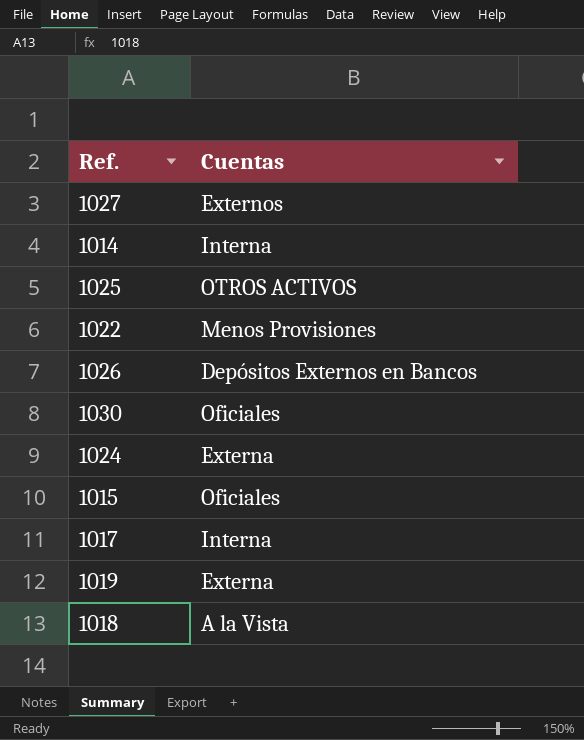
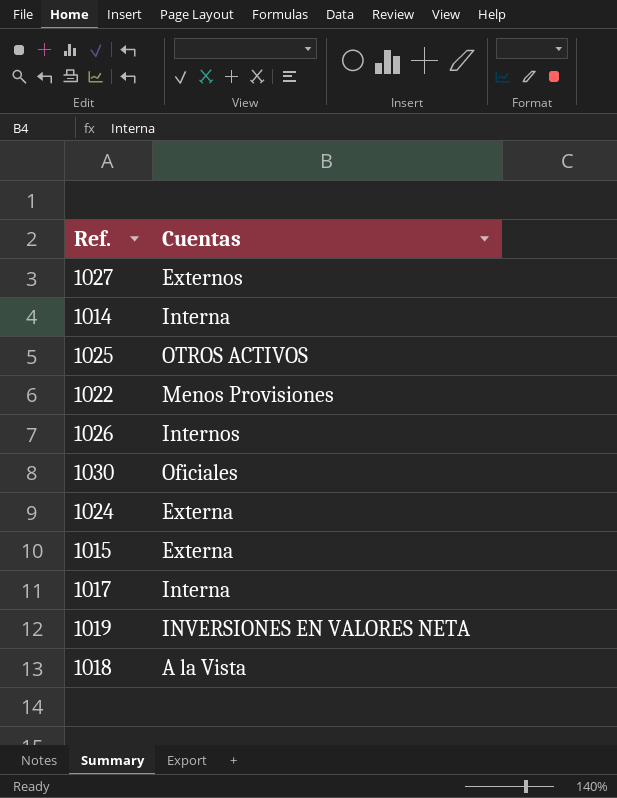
1026 | Cuentas: Depósitos Externos en Bancos -> Internos
1015 | Cuentas: Oficiales -> Externa
1019 | Cuentas: Externa -> INVERSIONES EN VALORES NETA

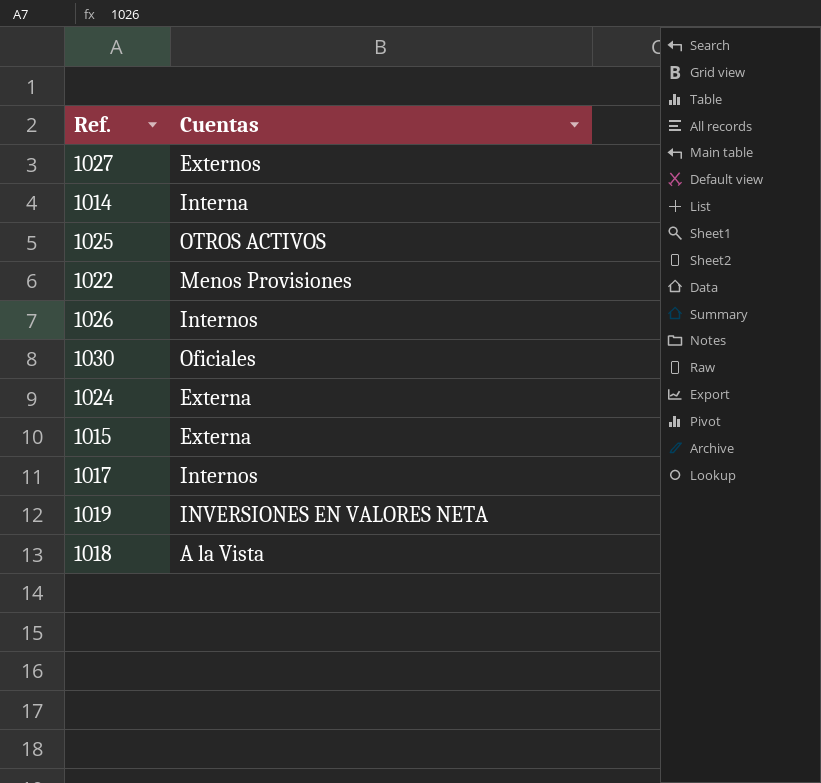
1017 | Cuentas: Interna -> Internos

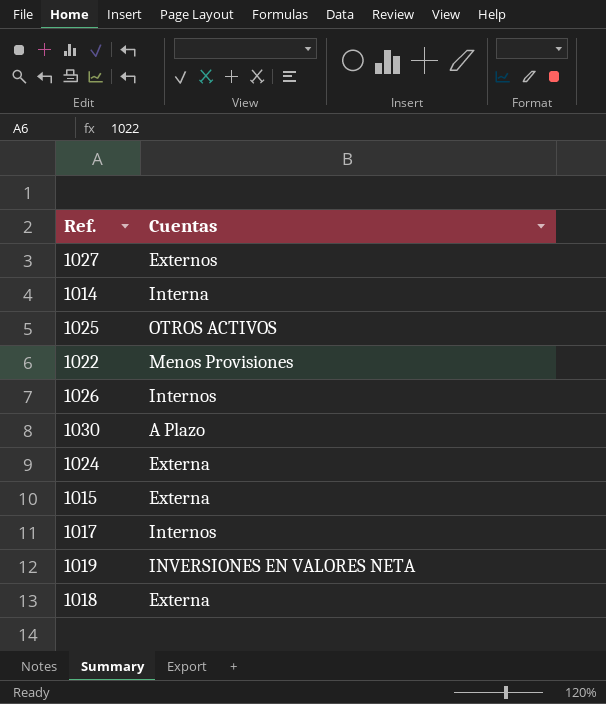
1030 | Cuentas: Oficiales -> A Plazo
1018 | Cuentas: A la Vista -> Externa

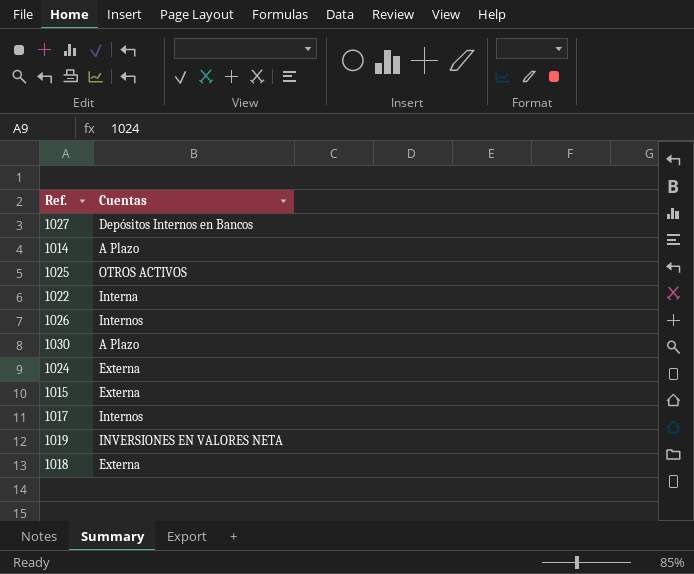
1027 | Cuentas: Externos -> Depósitos Internos en Bancos
1014 | Cuentas: Interna -> A Plazo
1022 | Cuentas: Menos Provisiones -> Interna

